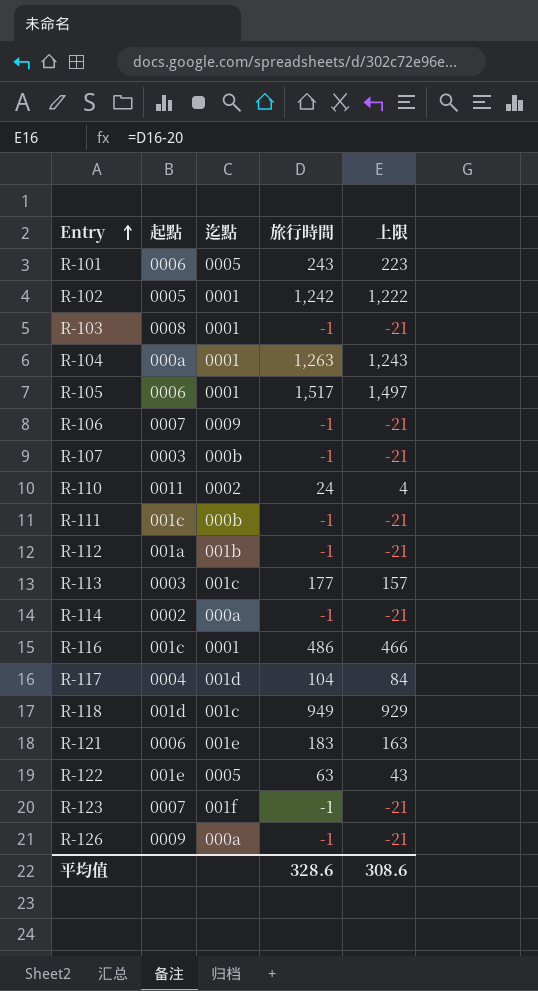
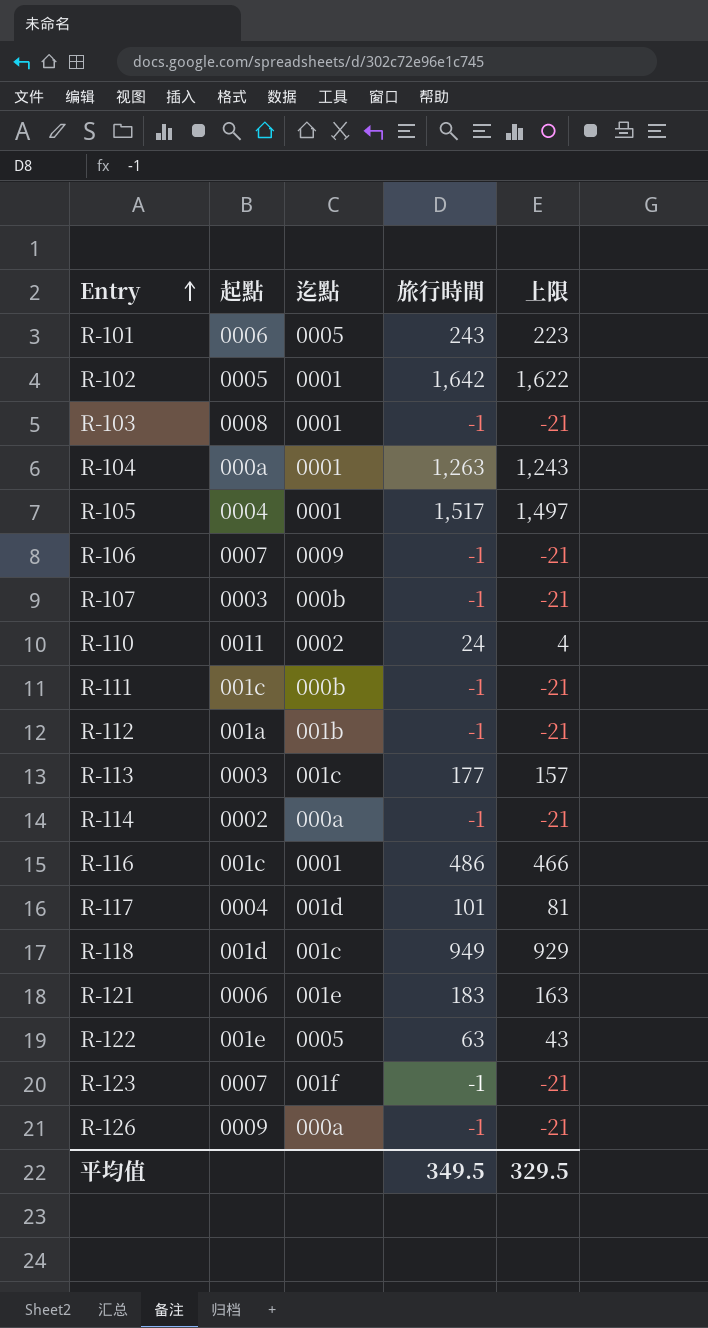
R-102 | 旅行時間: 1,242 -> 1,642
R-102 | 上限: 1,222 -> 1,622
R-105 | 起點: 0006 -> 0004
R-117 | 旅行時間: 104 -> 101
R-117 | 上限: 84 -> 81
平均值 | 旅行時間: 328.6 -> 349.5
平均值 | 上限: 308.6 -> 329.5

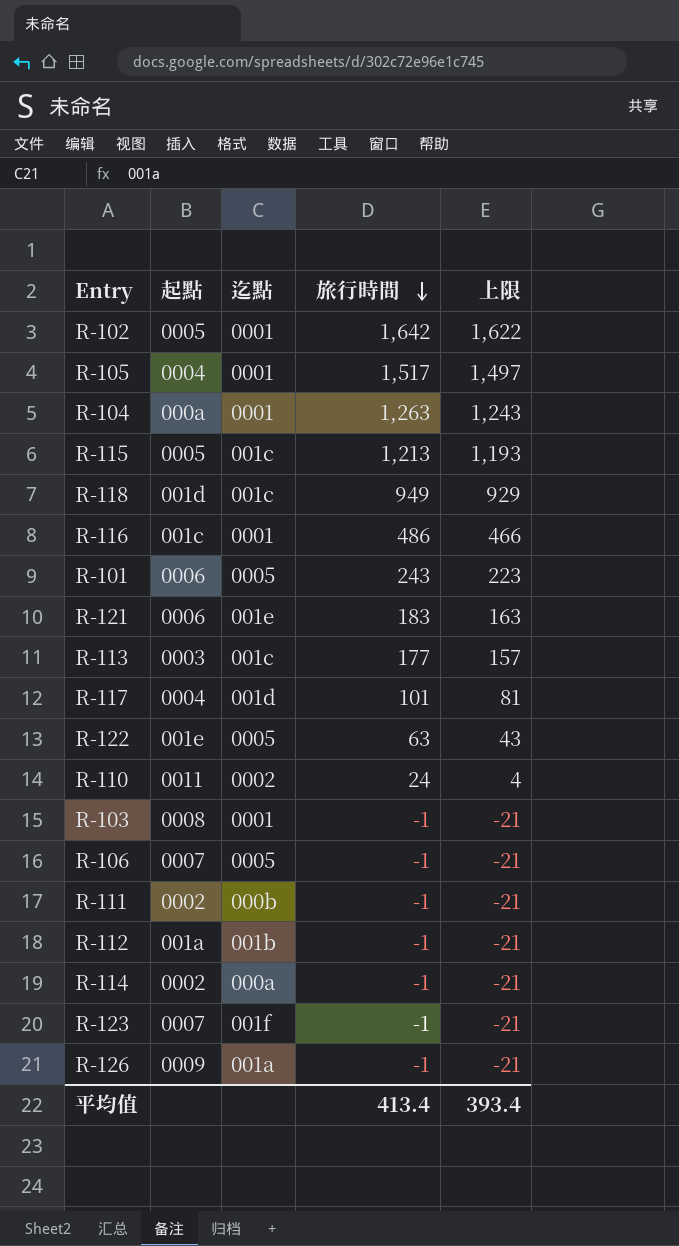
row order: Entry ascending -> 旅行時間 descending
row R-107: 0003 | 000b | -1 | -21 -> none
row R-115: none -> 0005 | 001c | 1,213 | 1,193
R-106 | 迄點: 0009 -> 0005
R-111 | 起點: 001c -> 0002
R-126 | 迄點: 000a -> 001a
平均值 | 旅行時間: 349.5 -> 413.4
平均值 | 上限: 329.5 -> 393.4

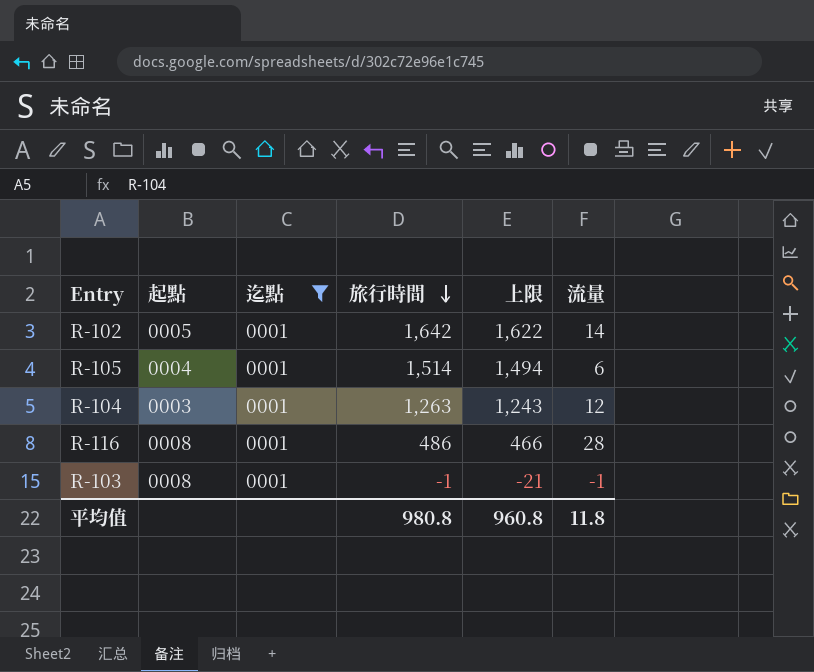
filter: none -> 迄點 = 0001
column 流量 | position: none -> 6
R-105 | 旅行時間: 1,517 -> 1,514
R-105 | 上限: 1,497 -> 1,494
R-104 | 起點: 000a -> 0003
R-116 | 起點: 001c -> 0008
平均值 | 旅行時間: 413.4 -> 980.8
平均值 | 上限: 393.4 -> 960.8

